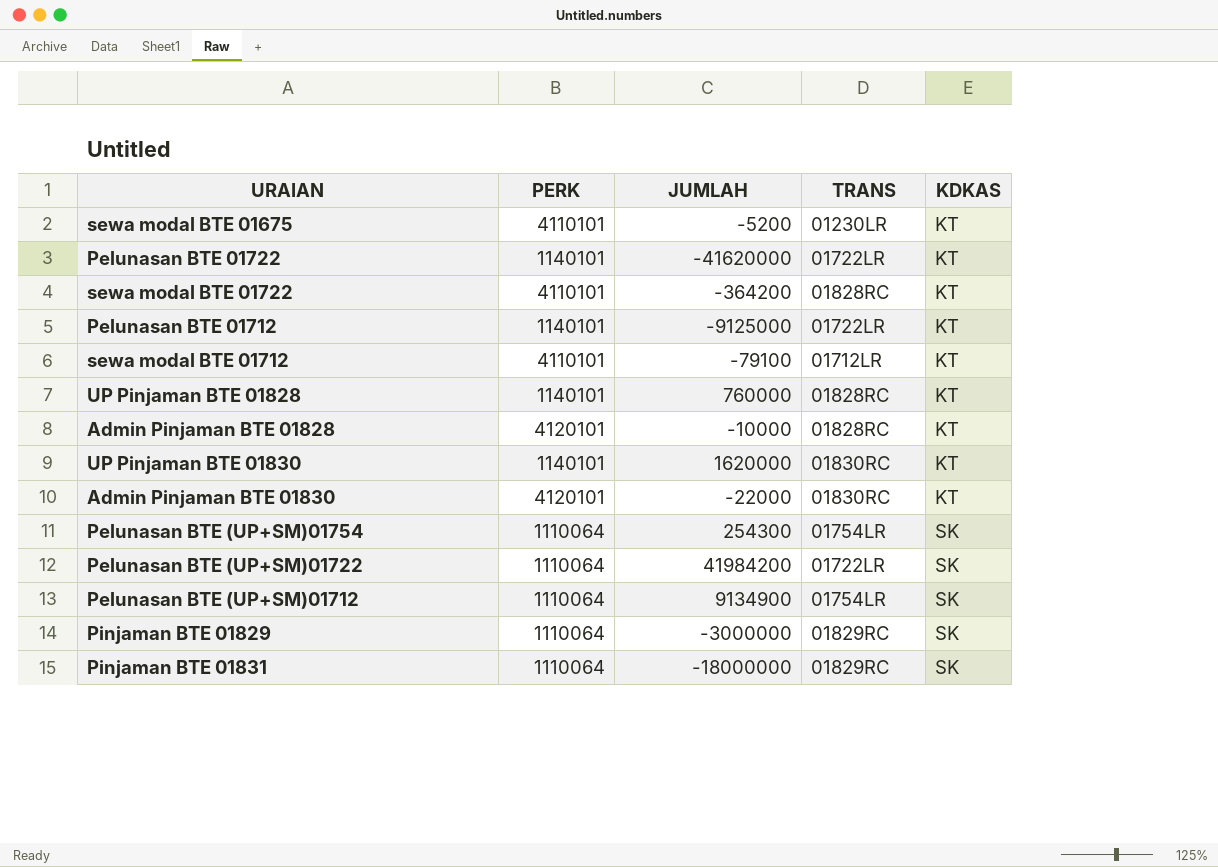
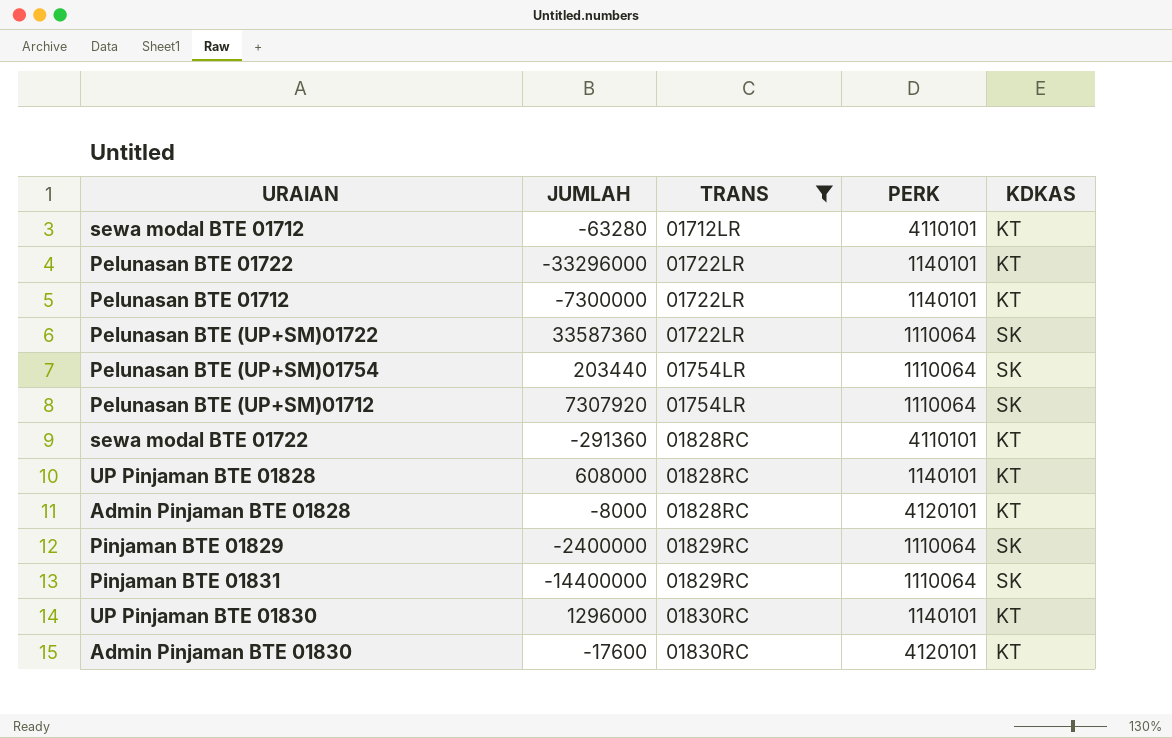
filter: none -> TRANS != 01230LR
row order: KDKAS ascending -> TRANS ascending
column PERK | position: 2 -> 4
sewa modal BTE 01712 | JUMLAH: -79100 -> -63280
Pelunasan BTE 01722 | JUMLAH: -41620000 -> -33296000
Pelunasan BTE 01712 | JUMLAH: -9125000 -> -7300000
Pelunasan BTE (UP+SM)01722 | JUMLAH: 41984200 -> 33587360
Pelunasan BTE (UP+SM)01754 | JUMLAH: 254300 -> 203440
Pelunasan BTE (UP+SM)01712 | JUMLAH: 9134900 -> 7307920
sewa modal BTE 01722 | JUMLAH: -364200 -> -291360
UP Pinjaman BTE 01828 | JUMLAH: 760000 -> 608000
Admin Pinjaman BTE 01828 | JUMLAH: -10000 -> -8000
Pinjaman BTE 01829 | JUMLAH: -3000000 -> -2400000
Pinjaman BTE 01831 | JUMLAH: -18000000 -> -14400000
UP Pinjaman BTE 01830 | JUMLAH: 1620000 -> 1296000
Admin Pinjaman BTE 01830 | JUMLAH: -22000 -> -17600

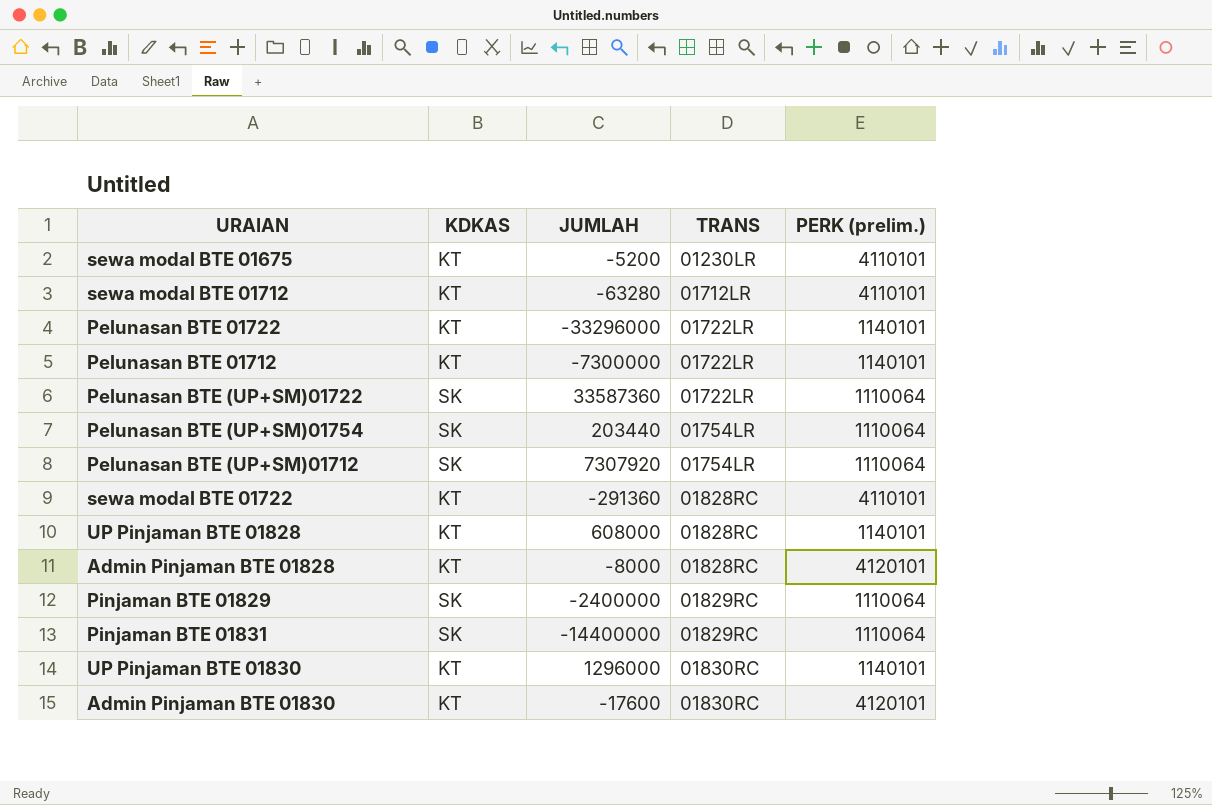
filter: TRANS != 01230LR -> none
column KDKAS | position: 5 -> 2
column name: PERK -> PERK (prelim.)

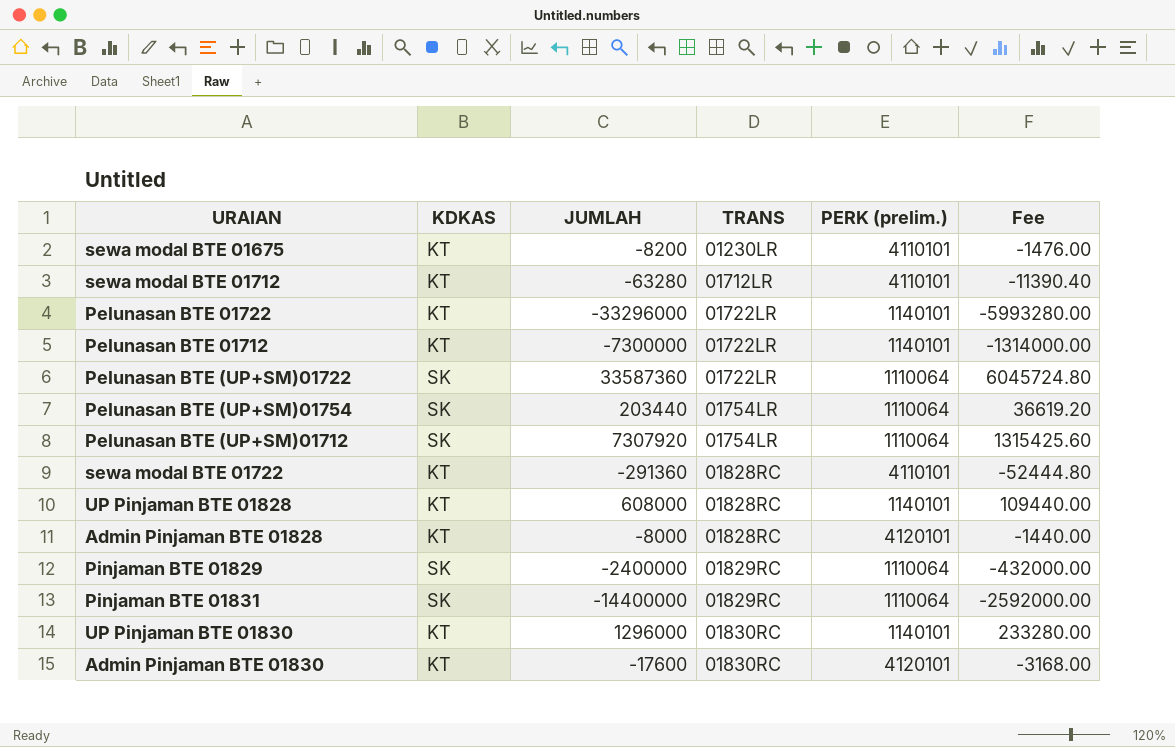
column Fee | formula: none -> [JUMLAH] * 0.18
sewa modal BTE 01675 | JUMLAH: -5200 -> -8200

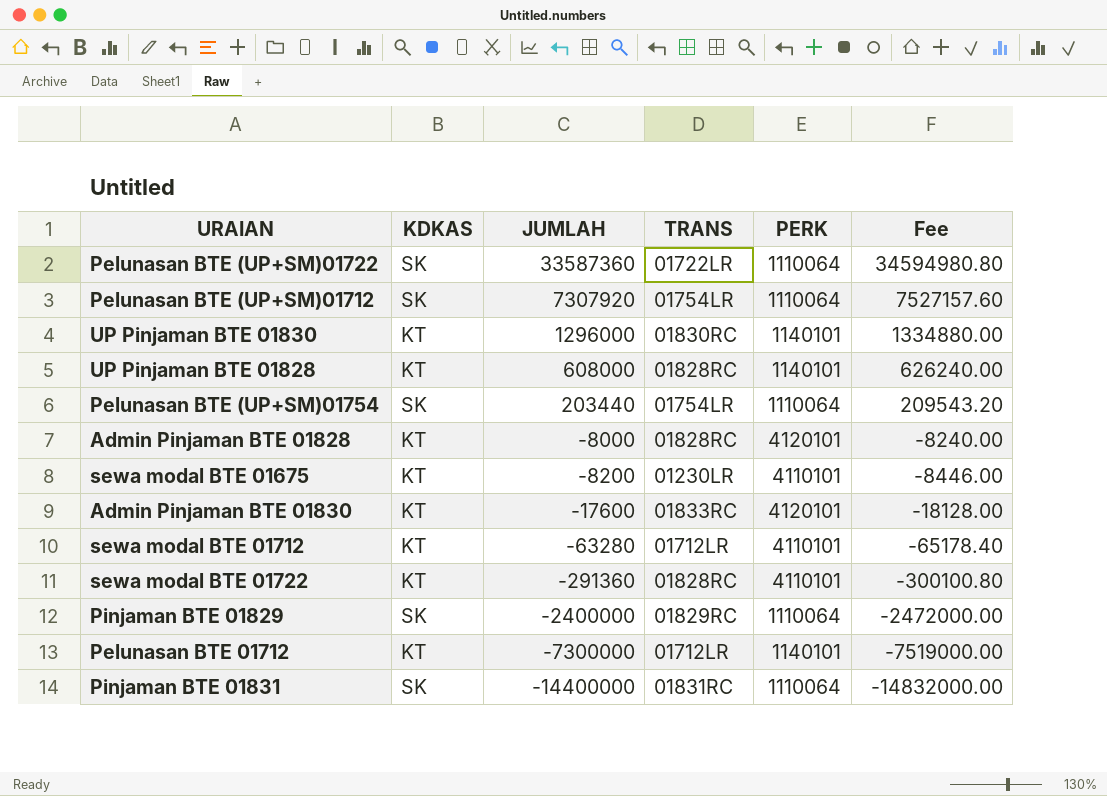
row order: TRANS ascending -> JUMLAH descending
column name: PERK (prelim.) -> PERK
column Fee | formula: [JUMLAH] * 0.18 -> [JUMLAH] * 1.03
row Pelunasan BTE 01722: KT | -33296000 | 01722LR | 1140101 | -5993280.00 -> none
Admin Pinjaman BTE 01830 | TRANS: 01830RC -> 01833RC
Pelunasan BTE 01712 | TRANS: 01722LR -> 01712LR
Pinjaman BTE 01831 | TRANS: 01829RC -> 01831RC

